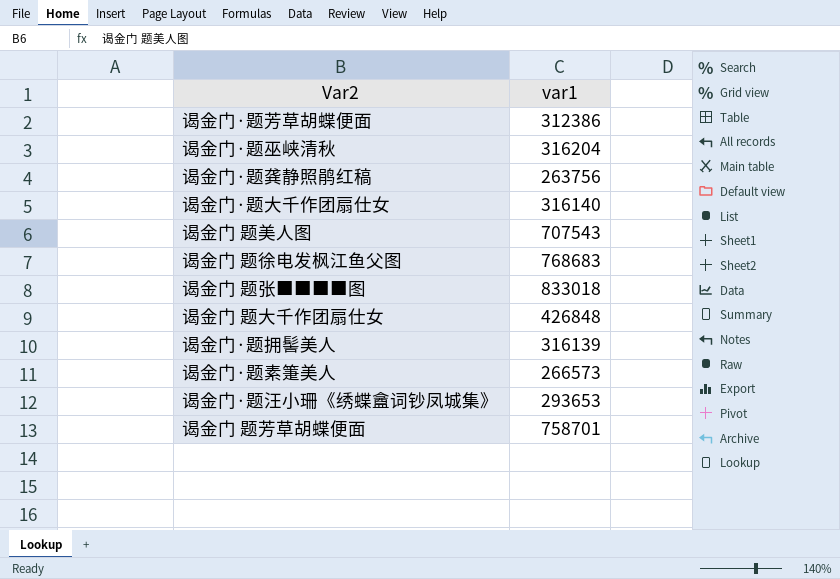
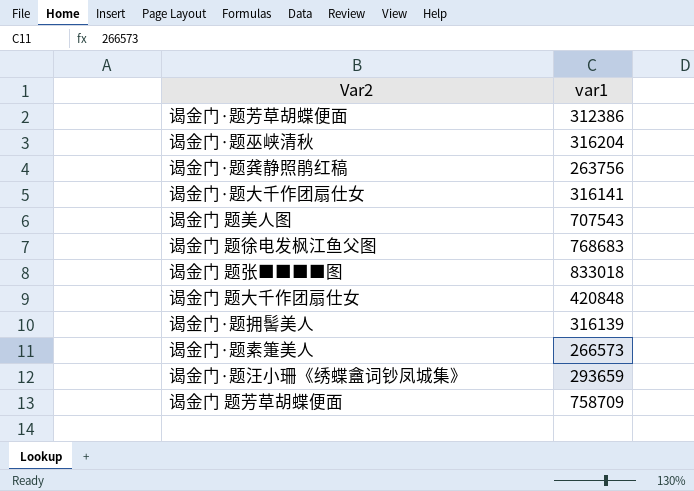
谒金门·题大千作团扇仕女 | var1: 316140 -> 316141
谒金门 题大千作团扇仕女 | var1: 426848 -> 420848
谒金门·题汪小珊《绣蝶盦词钞凤城集》 | var1: 293653 -> 293659
谒金门 题芳草胡蝶便面 | var1: 758701 -> 758709

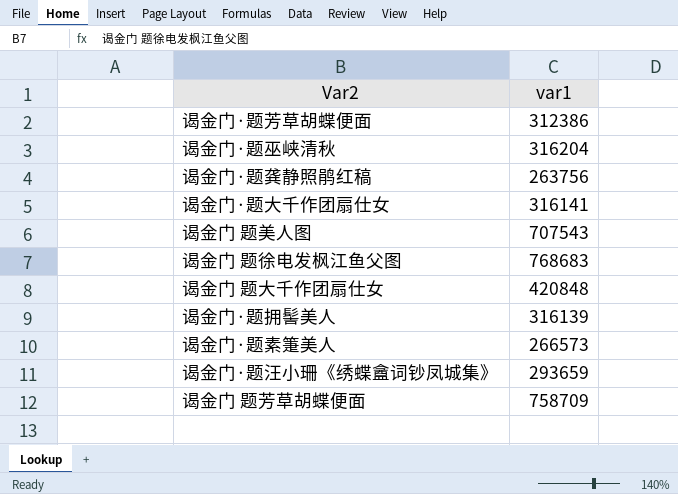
row 谒金门 题张■■■■图: 833018 -> none

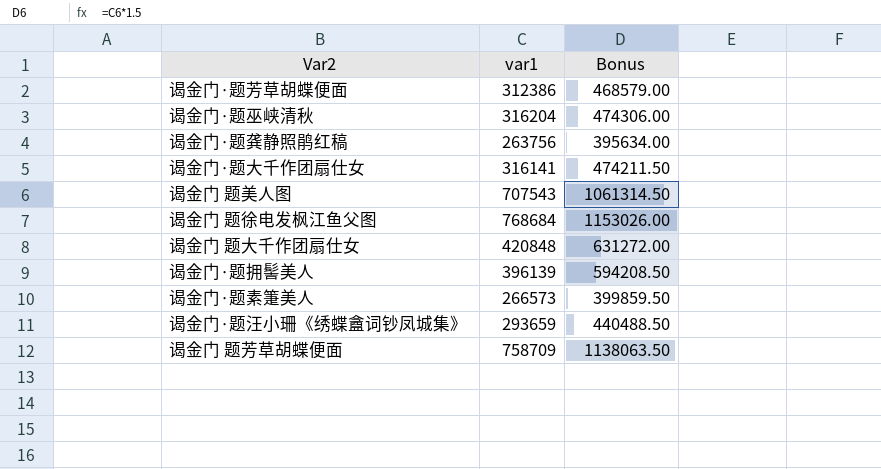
column Bonus | formula: none -> [var1] * 1.5
谒金门 题徐电发枫江鱼父图 | var1: 768683 -> 768684
谒金门·题拥髻美人 | var1: 316139 -> 396139

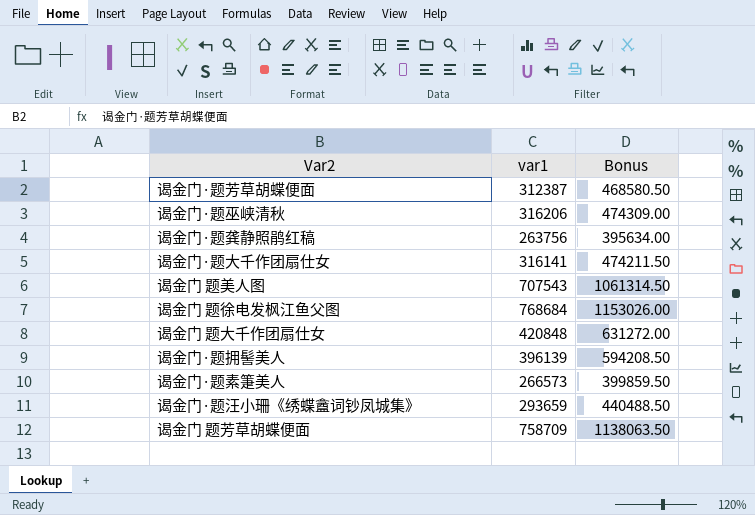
谒金门·题芳草胡蝶便面 | var1: 312386 -> 312387
谒金门·题芳草胡蝶便面 | Bonus: 468579.00 -> 468580.50
谒金门·题巫峡清秋 | var1: 316204 -> 316206
谒金门·题巫峡清秋 | Bonus: 474306.00 -> 474309.00

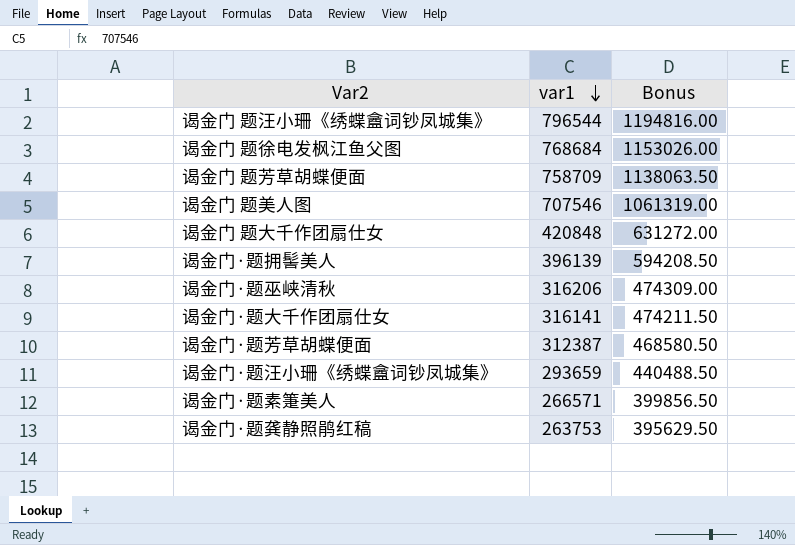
row order: none -> var1 descending
row 谒金门 题汪小珊《绣蝶盦词钞凤城集》: none -> 796544 | 1194816.00
谒金门 题美人图 | var1: 707543 -> 707546
谒金门 题美人图 | Bonus: 1061314.50 -> 1061319.00
谒金门·题素箑美人 | var1: 266573 -> 266571
谒金门·题素箑美人 | Bonus: 399859.50 -> 399856.50
谒金门·题龚静照鹃红稿 | var1: 263756 -> 263753
谒金门·题龚静照鹃红稿 | Bonus: 395634.00 -> 395629.50

